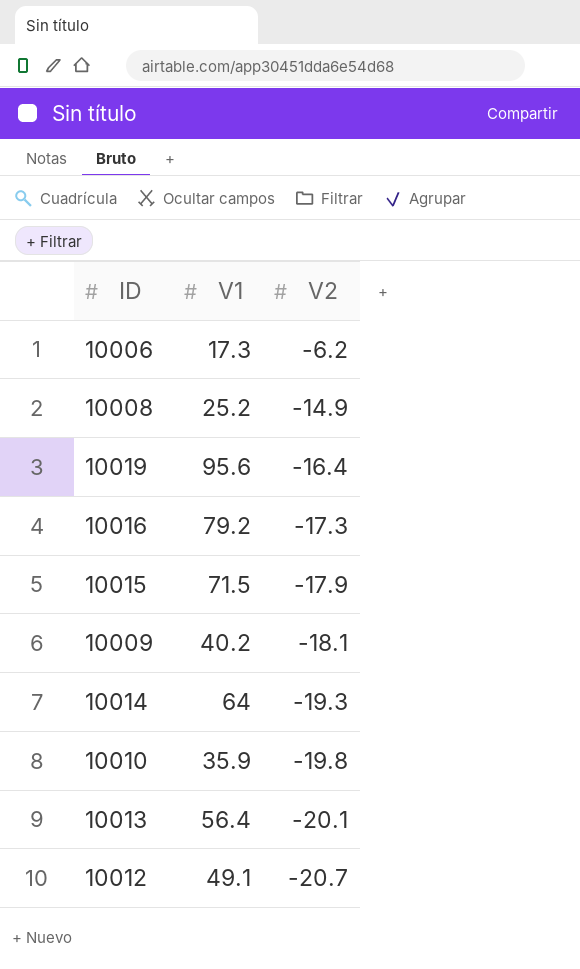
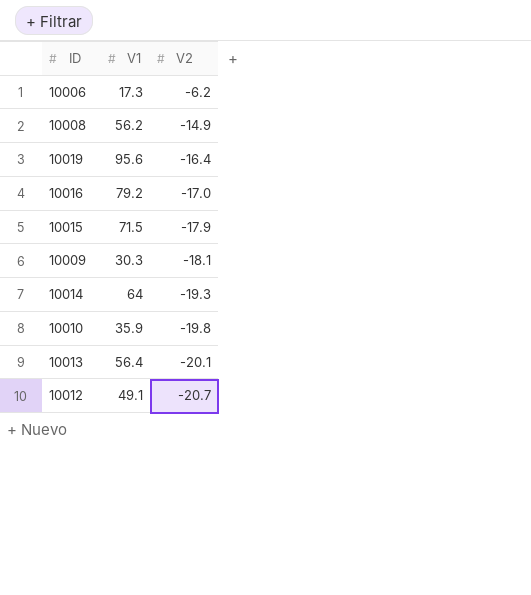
10008 | V1: 25.2 -> 56.2
10016 | V2: -17.3 -> -17.0
10009 | V1: 40.2 -> 30.3

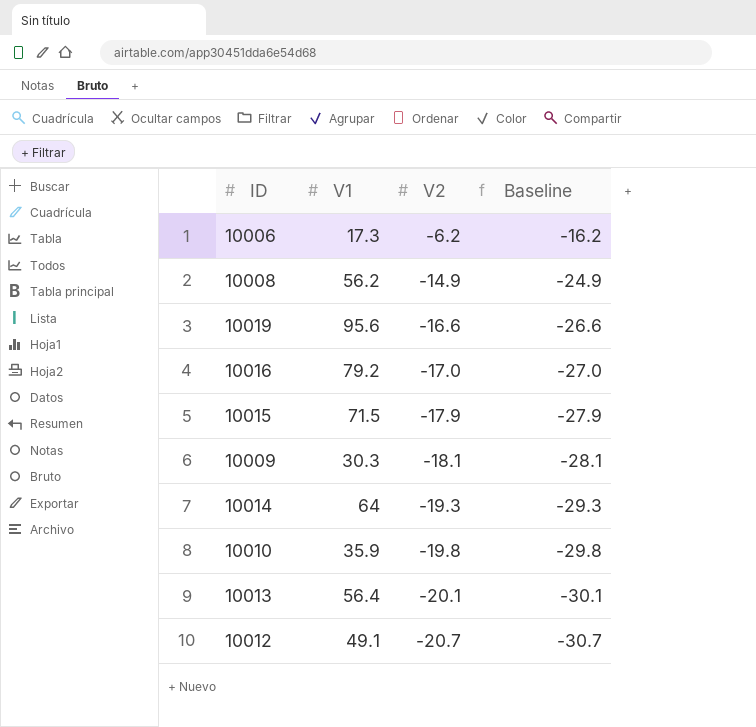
column Baseline | formula: none -> [V2] - 10
10019 | V2: -16.4 -> -16.6

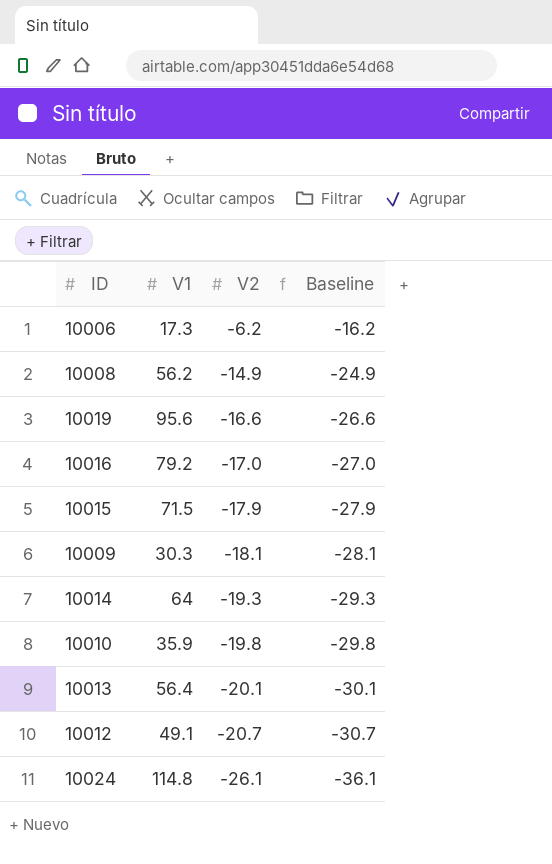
row 10024: none -> 114.8 | -26.1 | -36.1

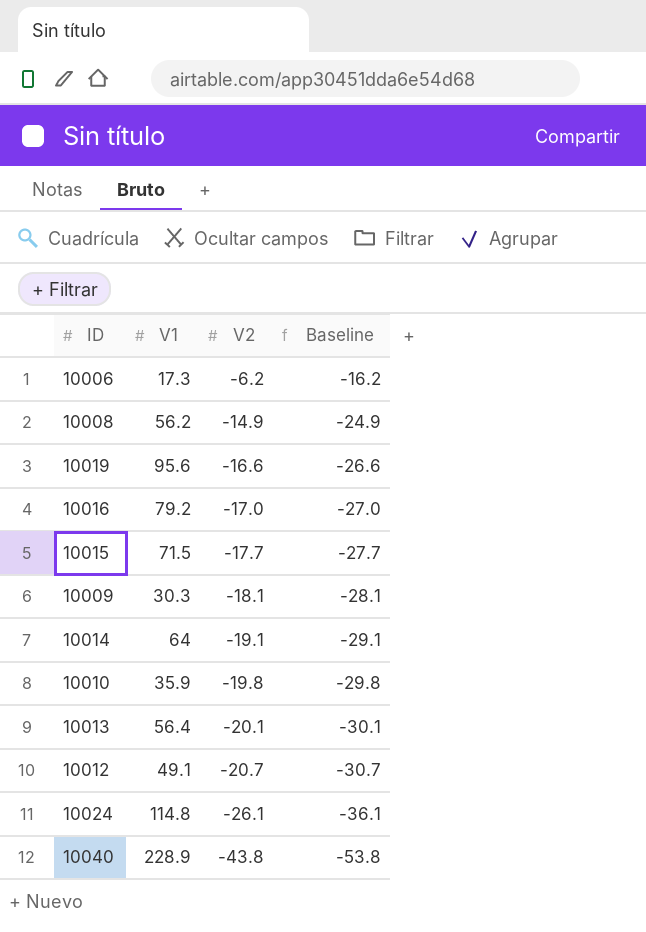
10015 | V2: -17.9 -> -17.7
10015 | Baseline: -27.9 -> -27.7
10014 | V2: -19.3 -> -19.1
10014 | Baseline: -29.3 -> -29.1
row 10040: none -> 228.9 | -43.8 | -53.8

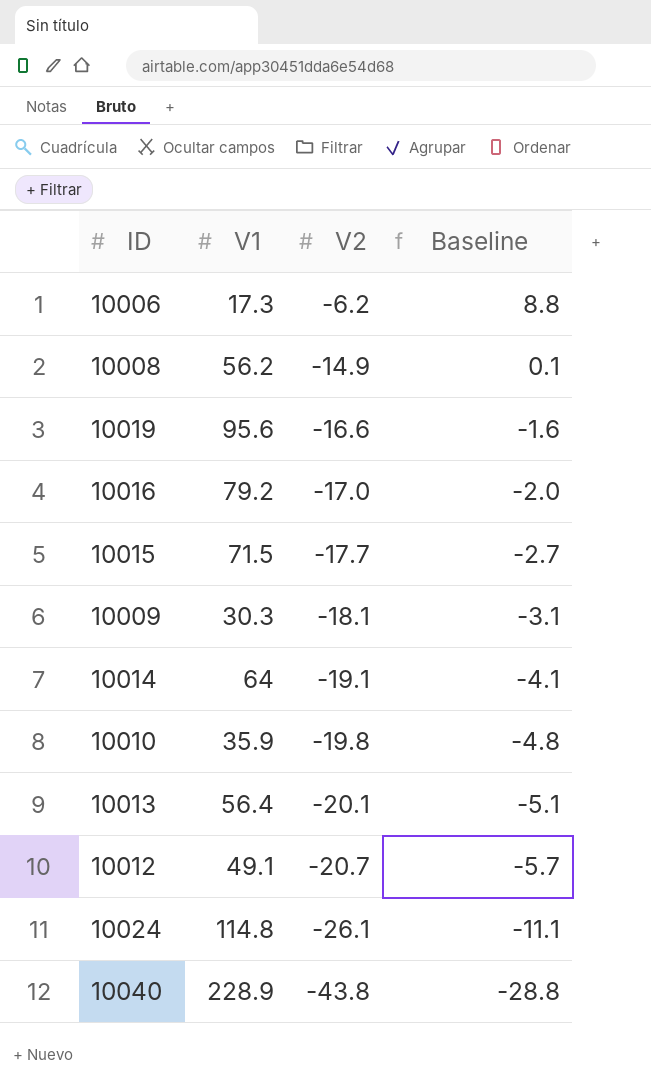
column Baseline | formula: [V2] - 10 -> [V2] + 15

